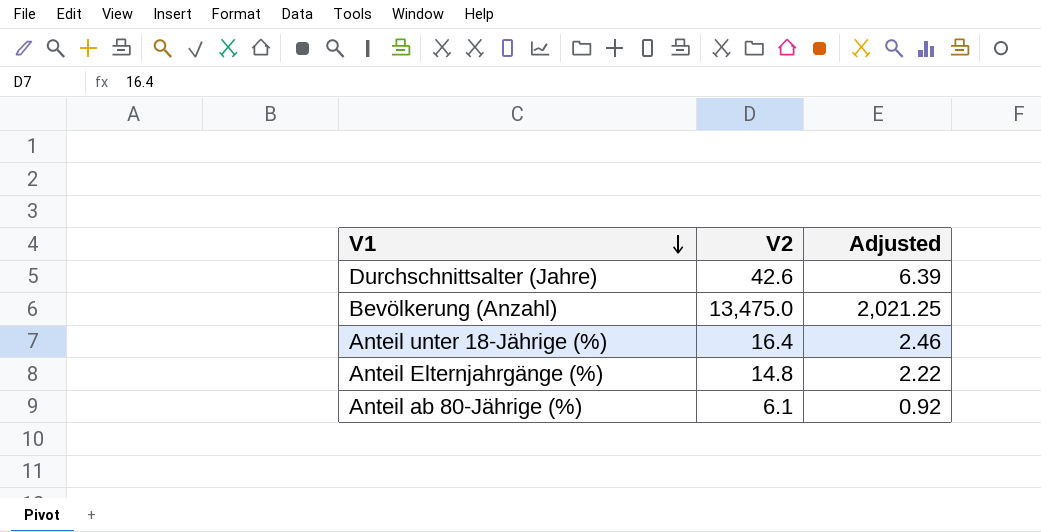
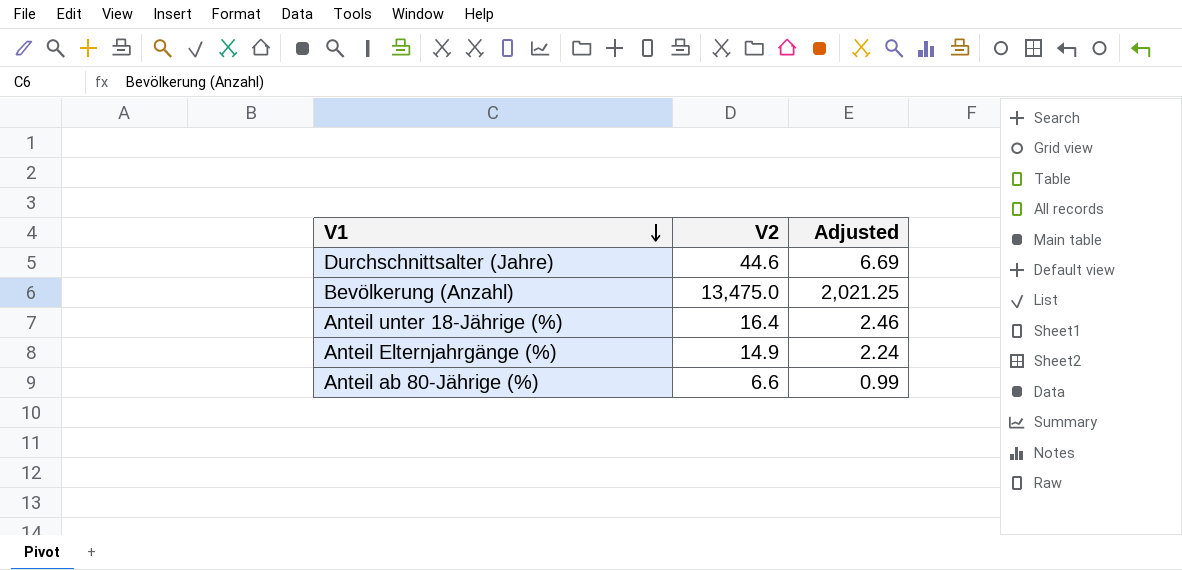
Durchschnittsalter (Jahre) | V2: 42.6 -> 44.6
Durchschnittsalter (Jahre) | Adjusted: 6.39 -> 6.69
Anteil Elternjahrgänge (%) | V2: 14.8 -> 14.9
Anteil Elternjahrgänge (%) | Adjusted: 2.22 -> 2.24
Anteil ab 80-Jährige (%) | V2: 6.1 -> 6.6
Anteil ab 80-Jährige (%) | Adjusted: 0.92 -> 0.99

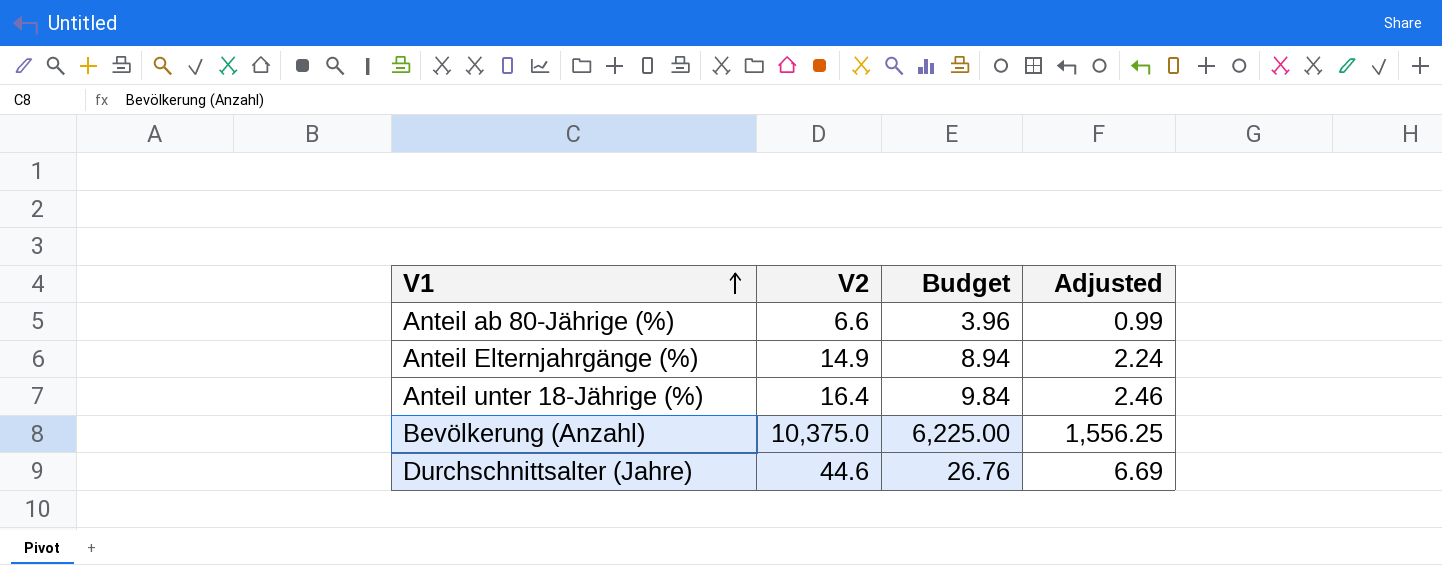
row order: V1 descending -> V1 ascending
column Budget | formula: none -> [V2] * 0.6
Bevölkerung (Anzahl) | V2: 13,475.0 -> 10,375.0
Bevölkerung (Anzahl) | Adjusted: 2,021.25 -> 1,556.25

